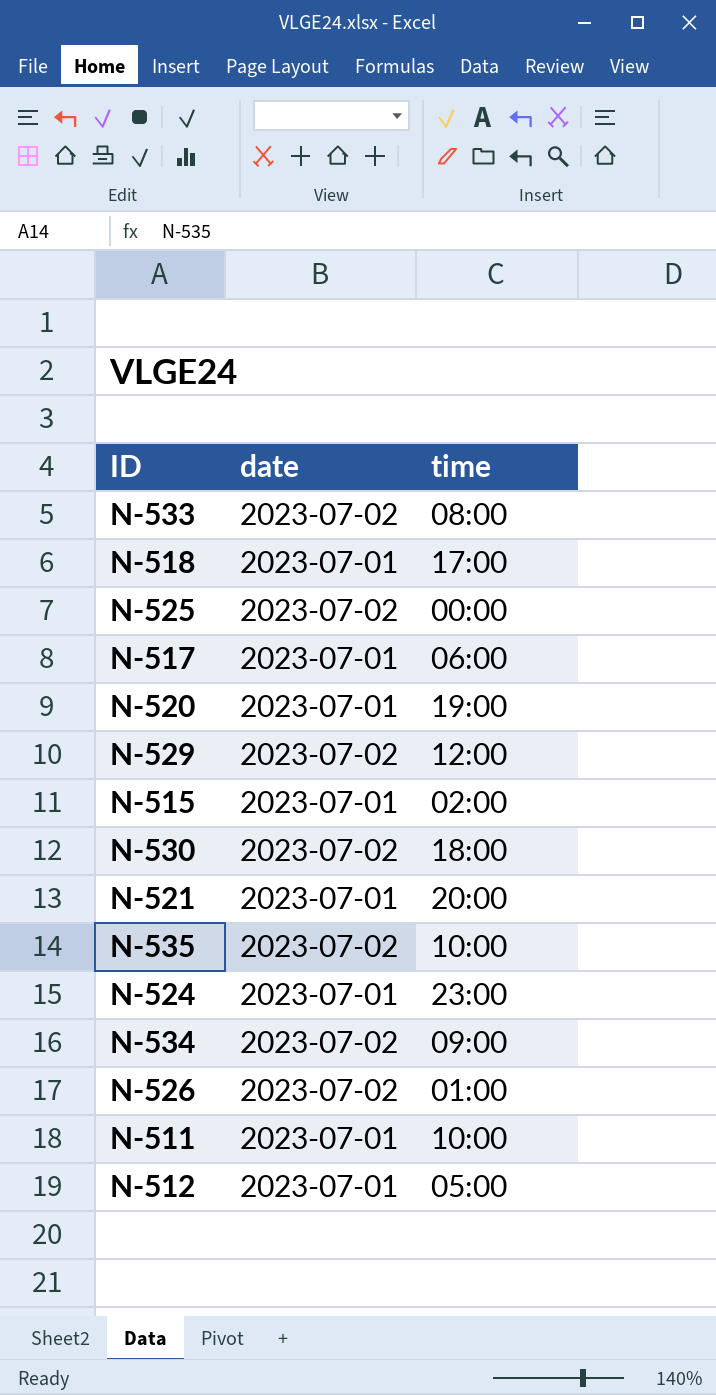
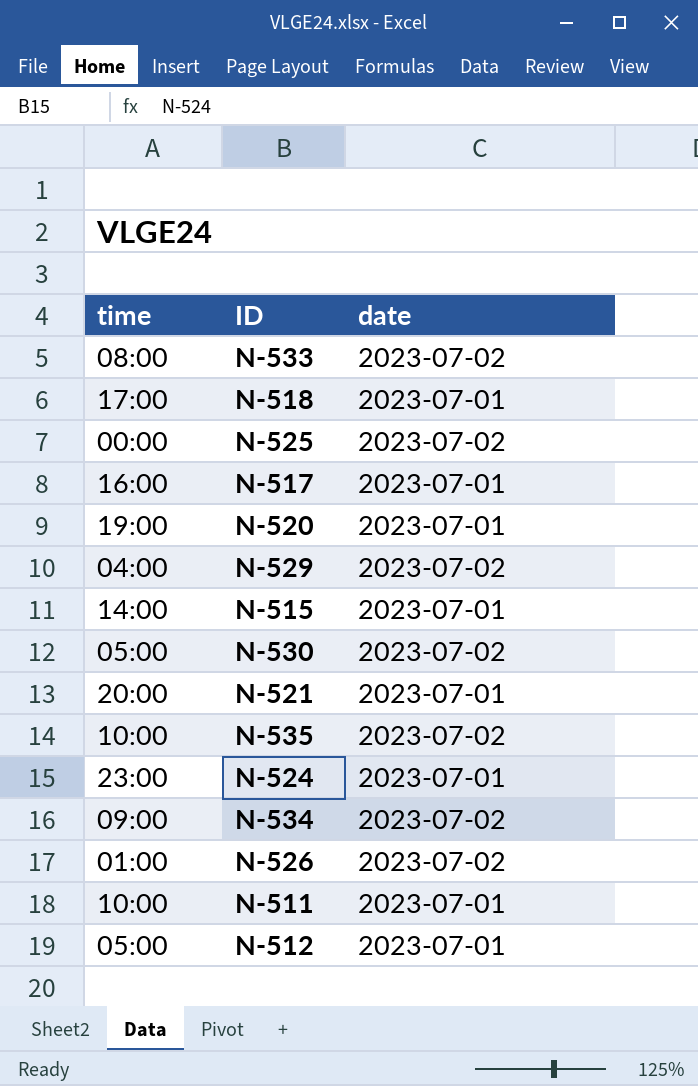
column time | position: 3 -> 1
N-517 | time: 06:00 -> 16:00
N-529 | time: 12:00 -> 04:00
N-515 | time: 02:00 -> 14:00
N-530 | time: 18:00 -> 05:00

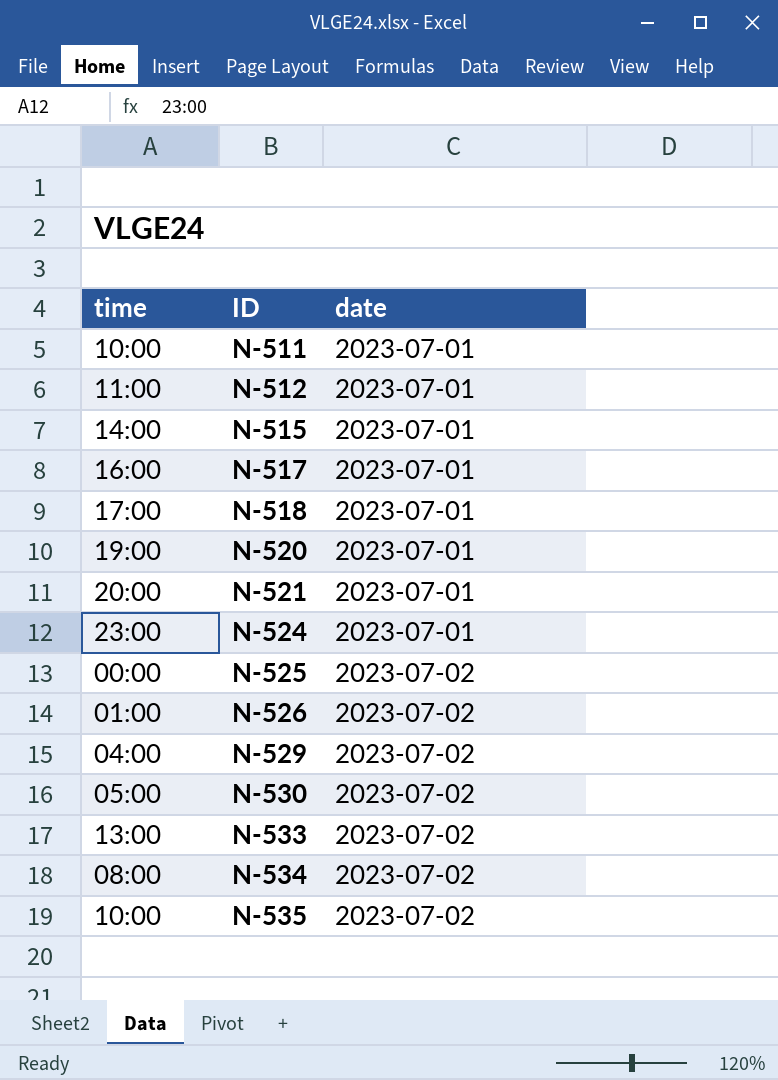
row order: none -> ID ascending
N-512 | time: 05:00 -> 11:00
N-533 | time: 08:00 -> 13:00
N-534 | time: 09:00 -> 08:00

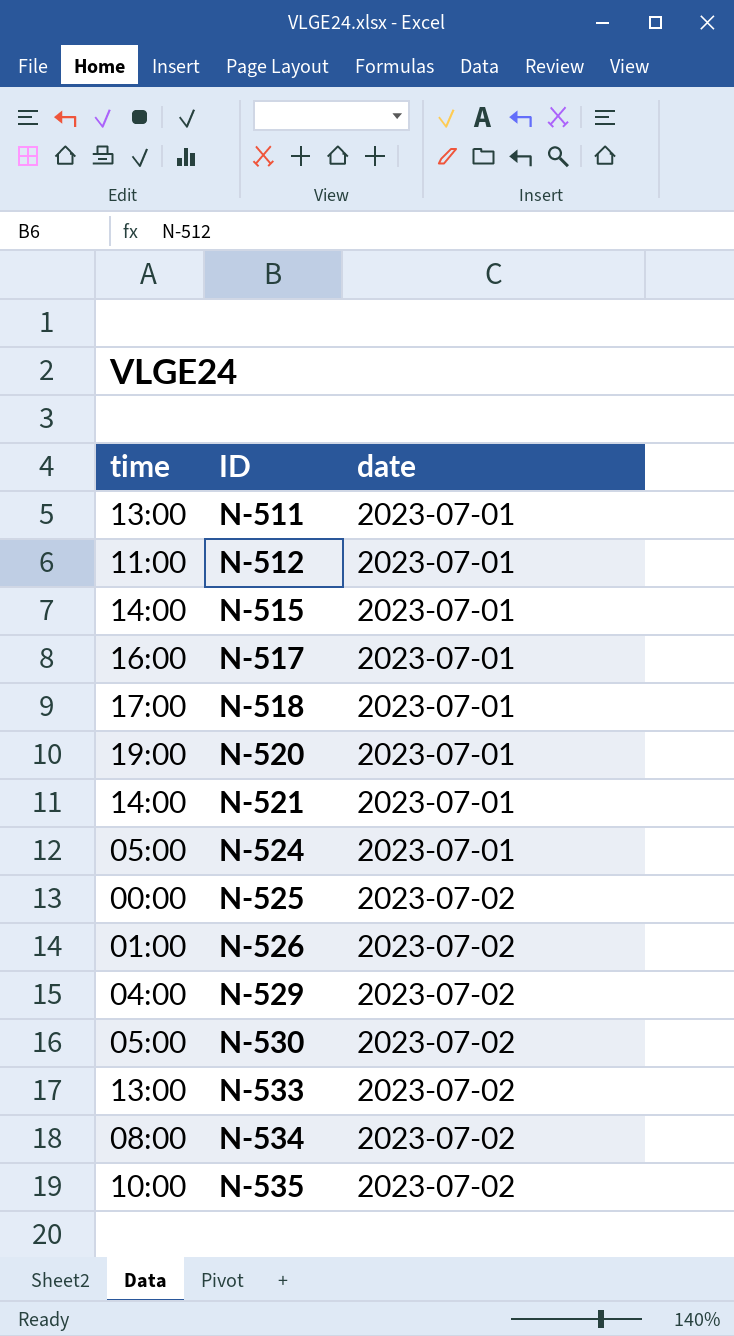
N-511 | time: 10:00 -> 13:00
N-521 | time: 20:00 -> 14:00
N-524 | time: 23:00 -> 05:00

